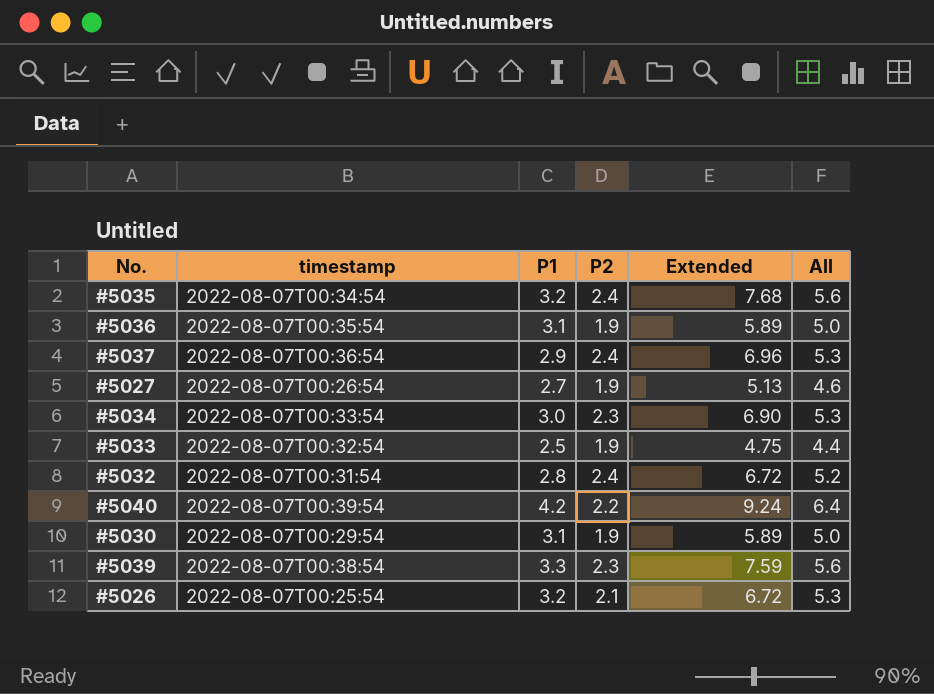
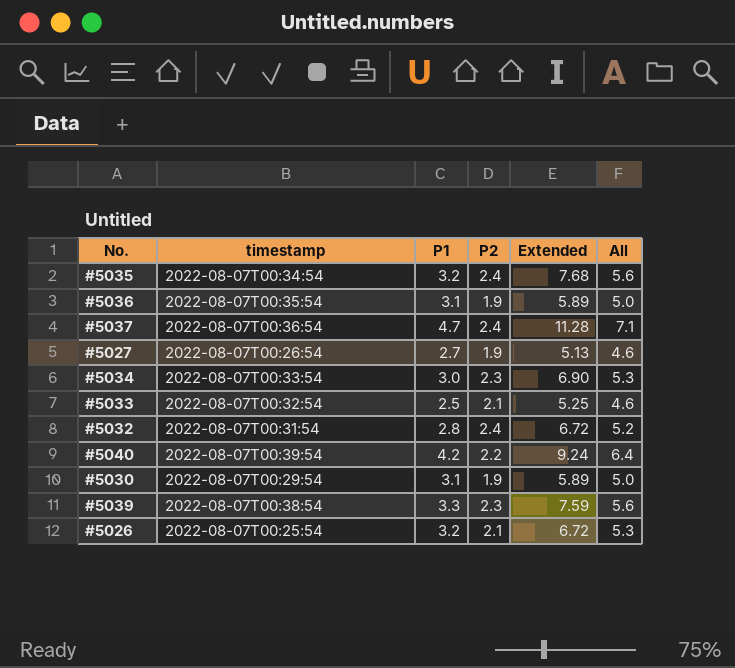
#5037 | P1: 2.9 -> 4.7
#5037 | Extended: 6.96 -> 11.28
#5037 | All: 5.3 -> 7.1
#5033 | P2: 1.9 -> 2.1
#5033 | Extended: 4.75 -> 5.25
#5033 | All: 4.4 -> 4.6

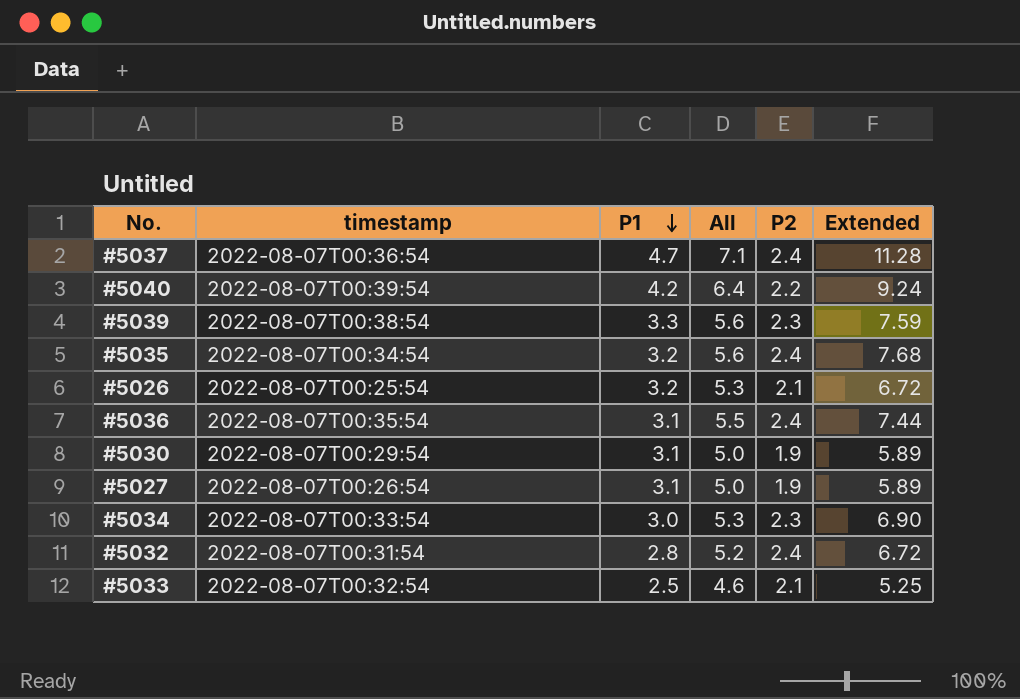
row order: none -> P1 descending
column All | position: 6 -> 4
#5036 | All: 5.0 -> 5.5
#5036 | P2: 1.9 -> 2.4
#5036 | Extended: 5.89 -> 7.44
#5027 | P1: 2.7 -> 3.1
#5027 | All: 4.6 -> 5.0
#5027 | Extended: 5.13 -> 5.89

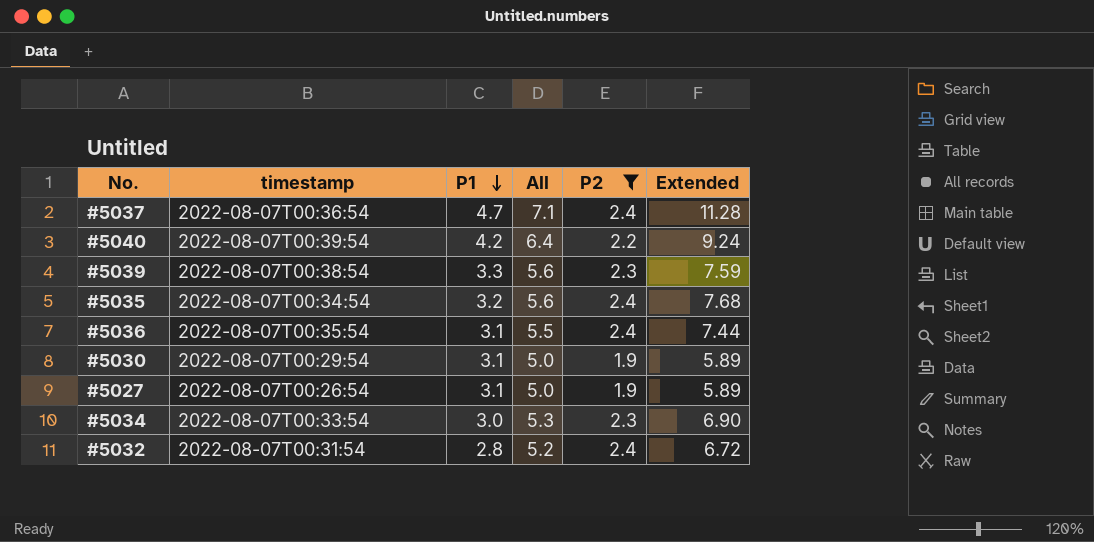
filter: none -> P2 != 2.1

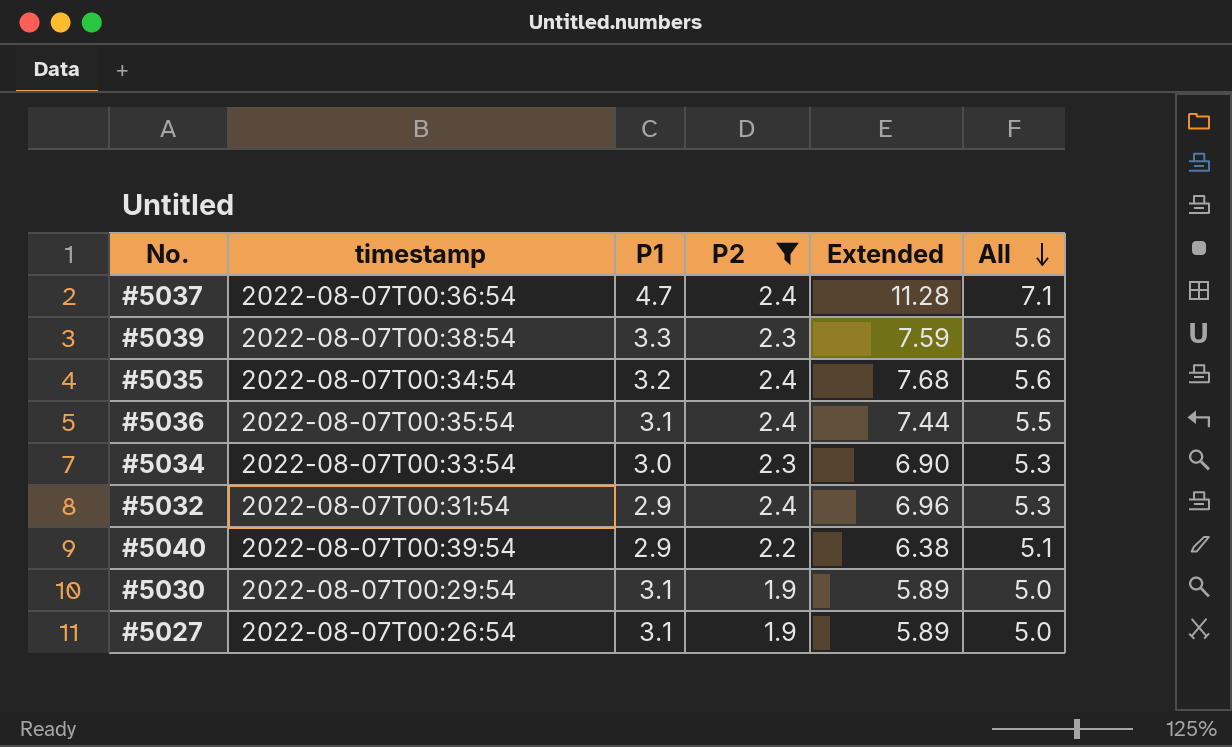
row order: P1 descending -> All descending
column All | position: 4 -> 6
#5032 | P1: 2.8 -> 2.9
#5032 | Extended: 6.72 -> 6.96
#5032 | All: 5.2 -> 5.3
#5040 | P1: 4.2 -> 2.9
#5040 | Extended: 9.24 -> 6.38
#5040 | All: 6.4 -> 5.1

